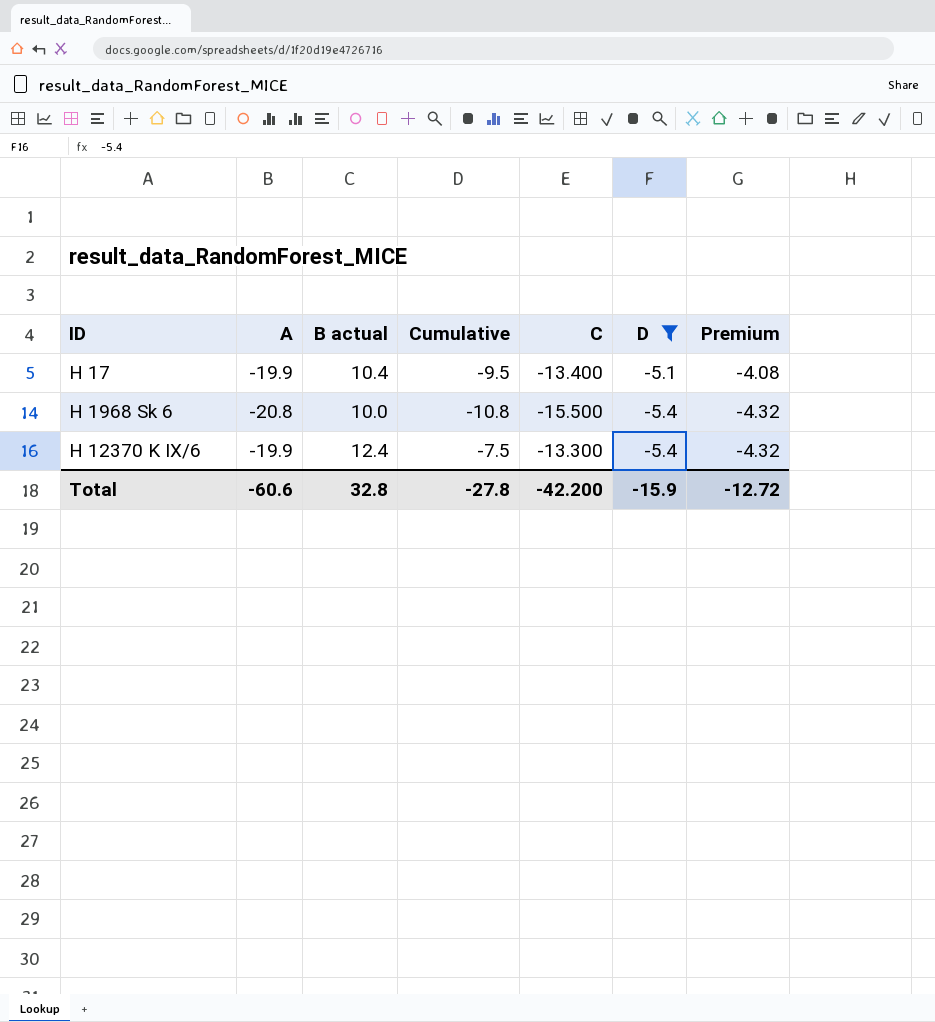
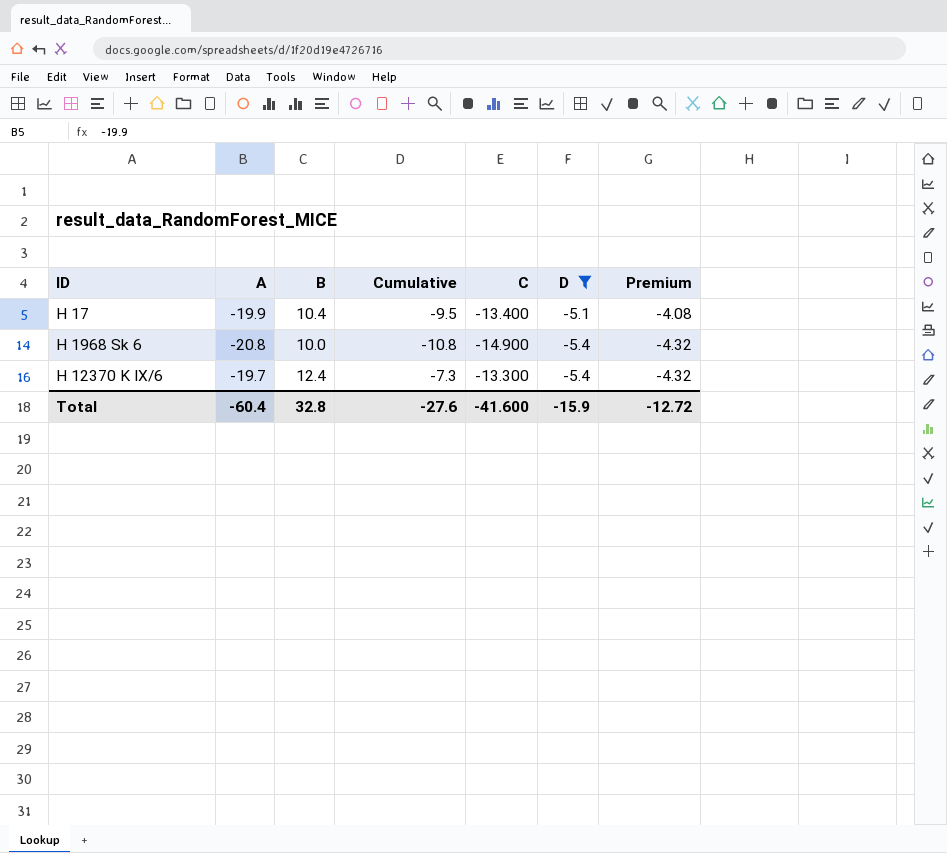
column name: B actual -> B
H 1968 Sk 6 | C: -15.500 -> -14.900
H 12370 K IX/6 | A: -19.9 -> -19.7
H 12370 K IX/6 | Cumulative: -7.5 -> -7.3
Total | A: -60.6 -> -60.4
Total | Cumulative: -27.8 -> -27.6
Total | C: -42.200 -> -41.600

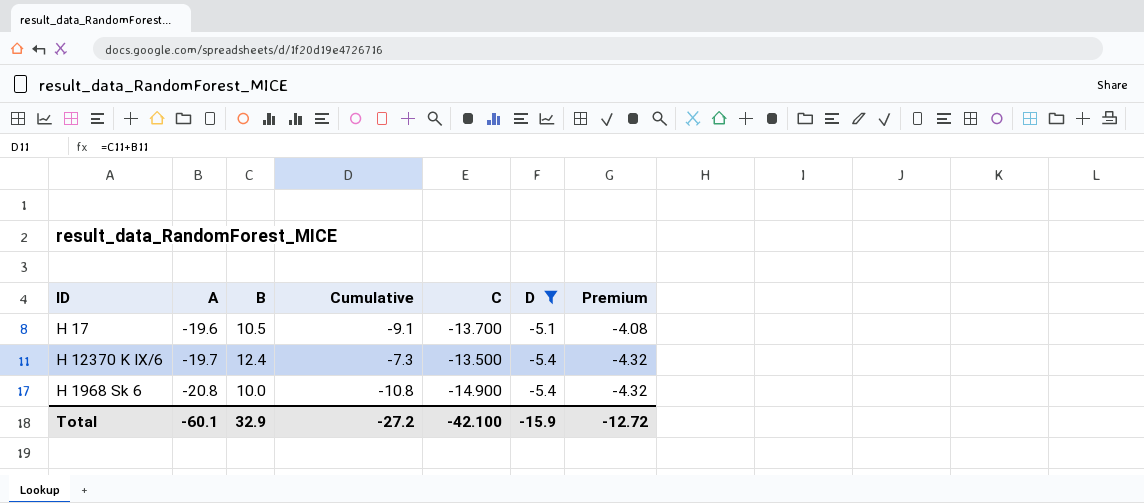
row order: ID ascending -> A descending
H 17 | A: -19.9 -> -19.6
H 17 | B: 10.4 -> 10.5
H 17 | Cumulative: -9.5 -> -9.1
H 17 | C: -13.400 -> -13.700
H 12370 K IX/6 | C: -13.300 -> -13.500
Total | A: -60.4 -> -60.1
Total | B: 32.8 -> 32.9
Total | Cumulative: -27.6 -> -27.2
Total | C: -41.600 -> -42.100

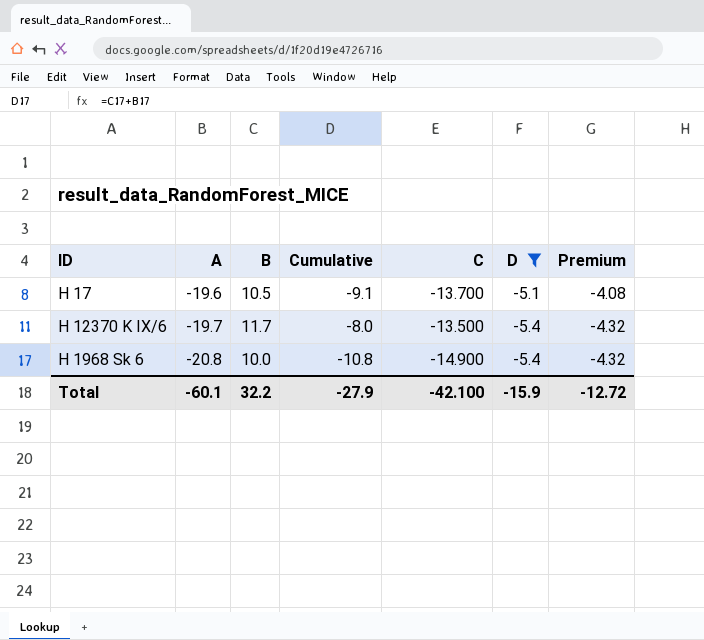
H 12370 K IX/6 | B: 12.4 -> 11.7
H 12370 K IX/6 | Cumulative: -7.3 -> -8.0
Total | B: 32.9 -> 32.2
Total | Cumulative: -27.2 -> -27.9

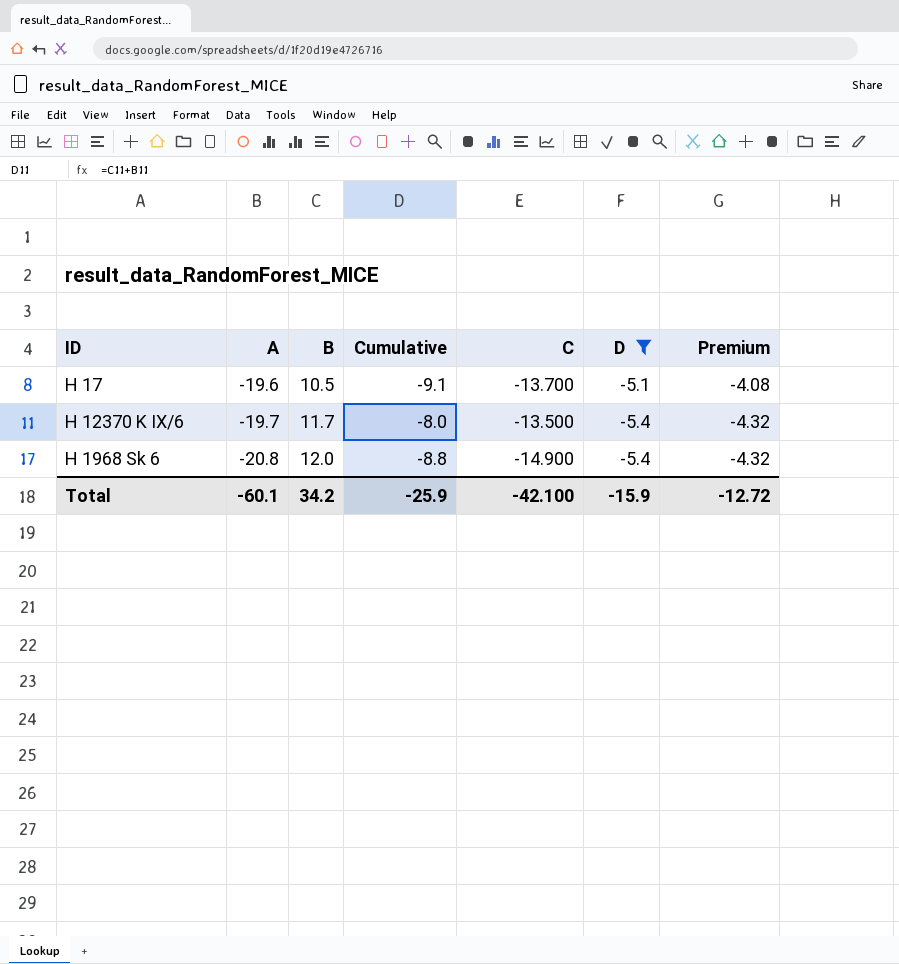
H 1968 Sk 6 | B: 10.0 -> 12.0
H 1968 Sk 6 | Cumulative: -10.8 -> -8.8
Total | B: 32.2 -> 34.2
Total | Cumulative: -27.9 -> -25.9

